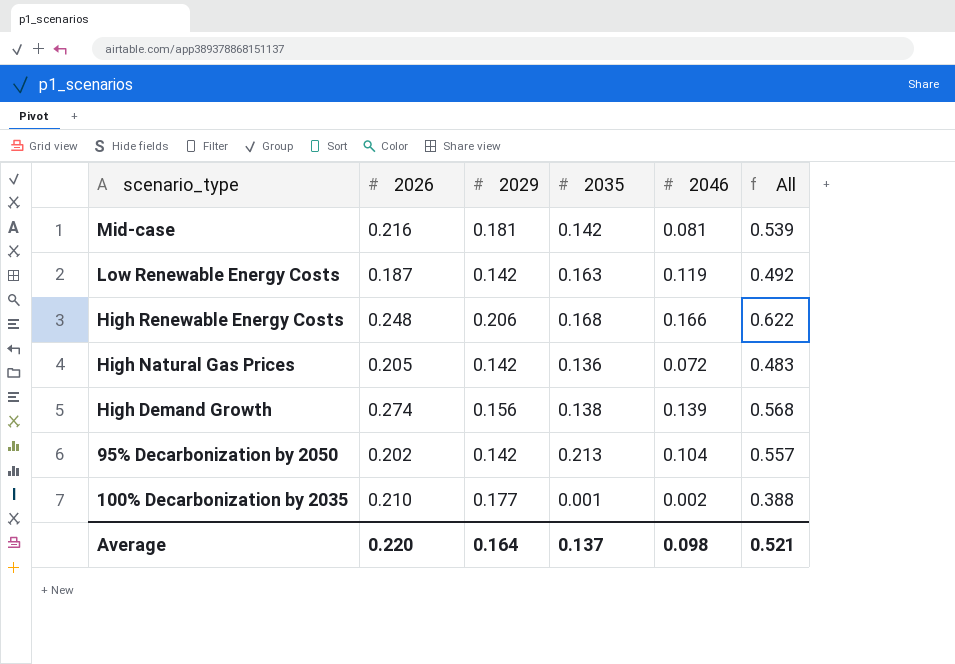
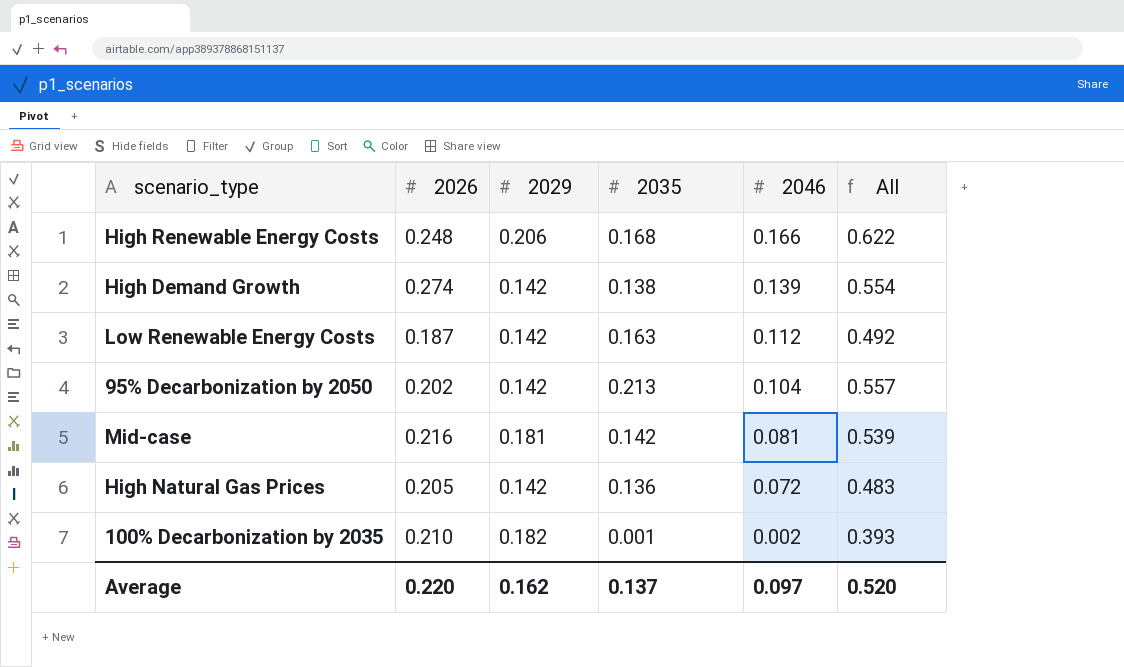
row order: none -> 2046 descending
High Demand Growth | 2029: 0.156 -> 0.142
High Demand Growth | All: 0.568 -> 0.554
Low Renewable Energy Costs | 2046: 0.119 -> 0.112
100% Decarbonization by 2035 | 2029: 0.177 -> 0.182
100% Decarbonization by 2035 | All: 0.388 -> 0.393
Average | 2029: 0.164 -> 0.162
Average | 2046: 0.098 -> 0.097
Average | All: 0.521 -> 0.520

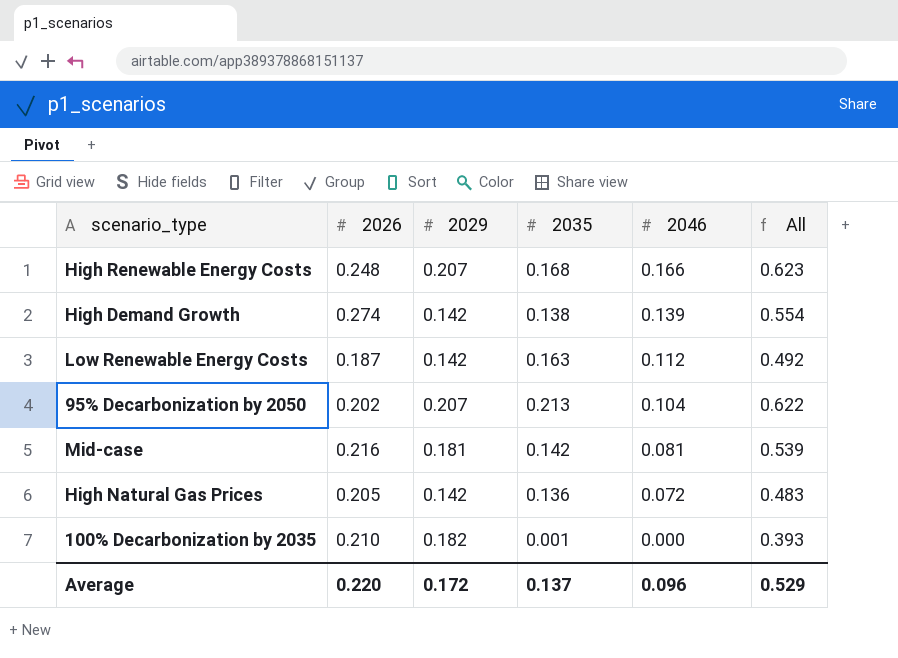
High Renewable Energy Costs | 2029: 0.206 -> 0.207
High Renewable Energy Costs | All: 0.622 -> 0.623
95% Decarbonization by 2050 | 2029: 0.142 -> 0.207
95% Decarbonization by 2050 | All: 0.557 -> 0.622
100% Decarbonization by 2035 | 2046: 0.002 -> 0.000
Average | 2029: 0.162 -> 0.172
Average | 2046: 0.097 -> 0.096
Average | All: 0.520 -> 0.529

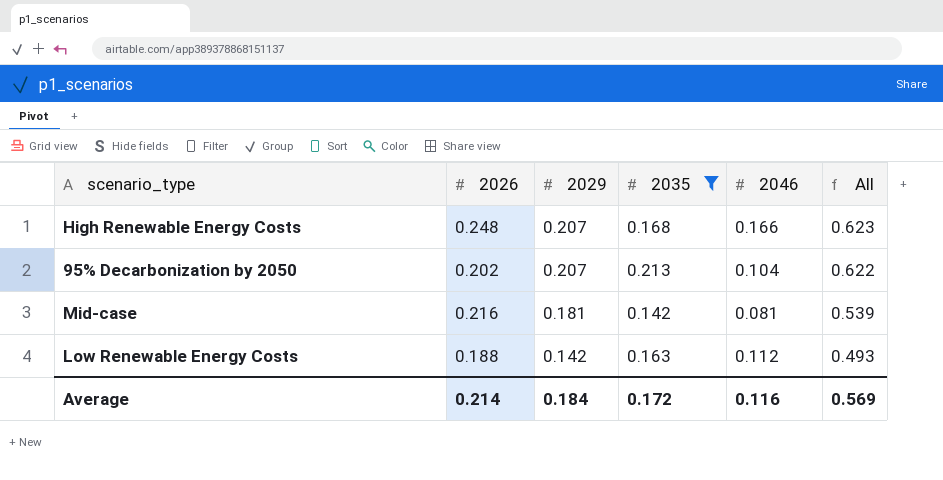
filter: none -> 2035 >= 0.142
row order: 2046 descending -> 2029 descending
Low Renewable Energy Costs | 2026: 0.187 -> 0.188
Low Renewable Energy Costs | All: 0.492 -> 0.493
Average | 2026: 0.220 -> 0.214
Average | 2029: 0.172 -> 0.184
Average | 2035: 0.137 -> 0.172
Average | 2046: 0.096 -> 0.116
Average | All: 0.529 -> 0.569

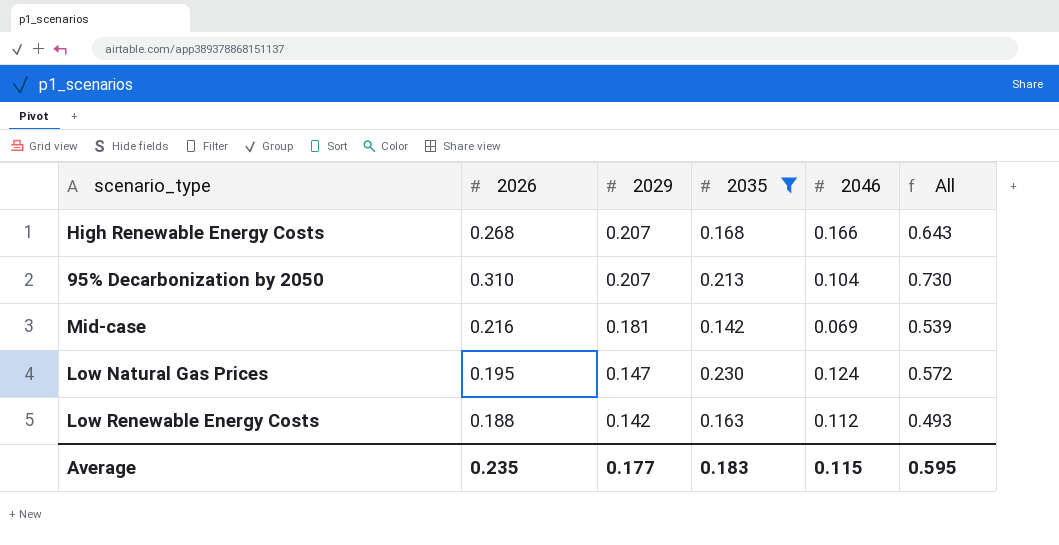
High Renewable Energy Costs | 2026: 0.248 -> 0.268
High Renewable Energy Costs | All: 0.623 -> 0.643
95% Decarbonization by 2050 | 2026: 0.202 -> 0.310
95% Decarbonization by 2050 | All: 0.622 -> 0.730
Mid-case | 2046: 0.081 -> 0.069
row Low Natural Gas Prices: none -> 0.195 | 0.147 | 0.230 | 0.124 | 0.572
Average | 2026: 0.214 -> 0.235
Average | 2029: 0.184 -> 0.177
Average | 2035: 0.172 -> 0.183
Average | 2046: 0.116 -> 0.115
Average | All: 0.569 -> 0.595

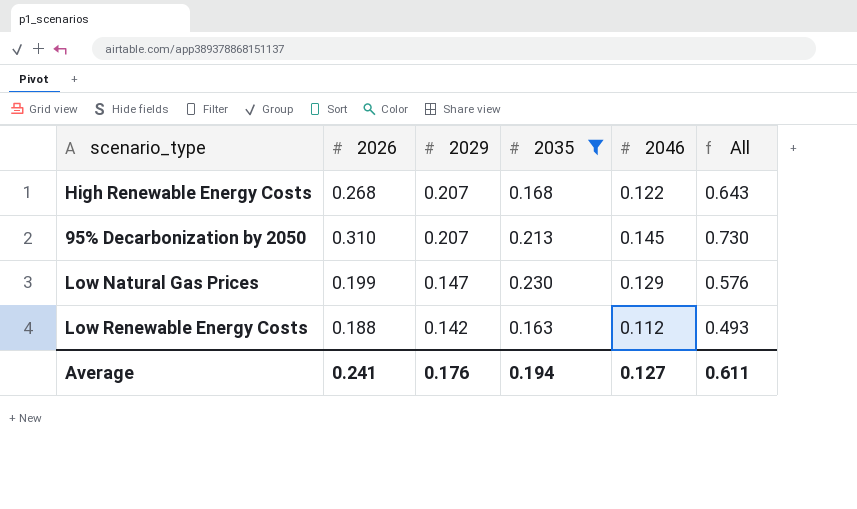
row Mid-case: 0.216 | 0.181 | 0.142 | 0.069 | 0.539 -> none
High Renewable Energy Costs | 2046: 0.166 -> 0.122
95% Decarbonization by 2050 | 2046: 0.104 -> 0.145
Low Natural Gas Prices | 2026: 0.195 -> 0.199
Low Natural Gas Prices | 2046: 0.124 -> 0.129
Low Natural Gas Prices | All: 0.572 -> 0.576
Average | 2026: 0.235 -> 0.241
Average | 2029: 0.177 -> 0.176
Average | 2035: 0.183 -> 0.194
Average | 2046: 0.115 -> 0.127
Average | All: 0.595 -> 0.611

